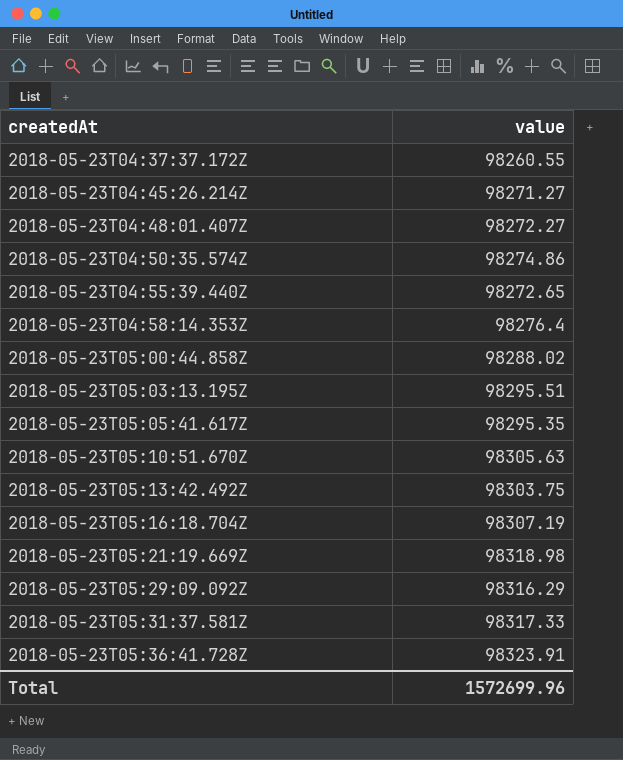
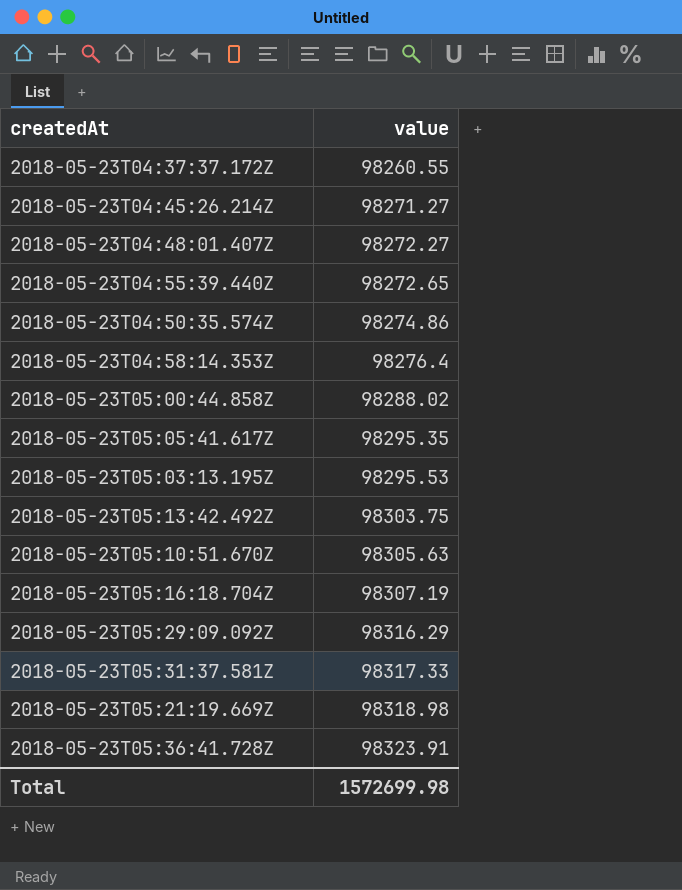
row order: createdAt ascending -> value ascending
2018-05-23T05:03:13.195Z | value: 98295.51 -> 98295.53
Total | value: 1572699.96 -> 1572699.98

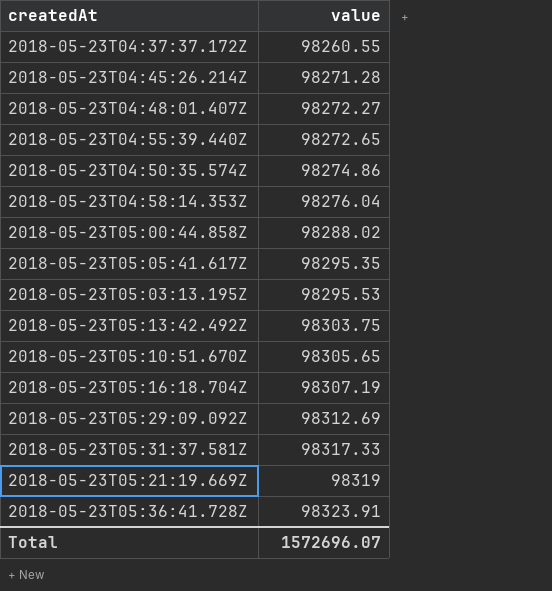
2018-05-23T04:45:26.214Z | value: 98271.27 -> 98271.28
2018-05-23T04:58:14.353Z | value: 98276.4 -> 98276.04
2018-05-23T05:10:51.670Z | value: 98305.63 -> 98305.65
2018-05-23T05:29:09.092Z | value: 98316.29 -> 98312.69
2018-05-23T05:21:19.669Z | value: 98318.98 -> 98319
Total | value: 1572699.98 -> 1572696.07

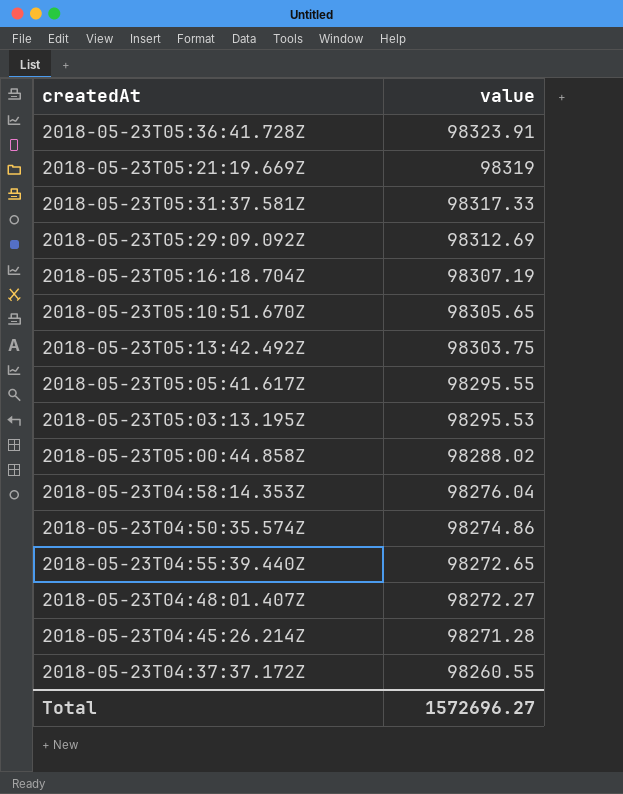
row order: value ascending -> value descending
2018-05-23T05:05:41.617Z | value: 98295.35 -> 98295.55
Total | value: 1572696.07 -> 1572696.27

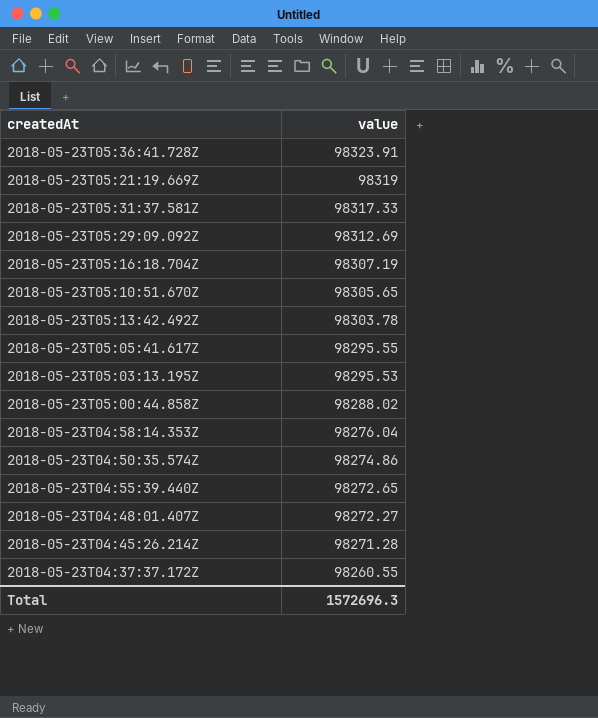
2018-05-23T05:13:42.492Z | value: 98303.75 -> 98303.78
Total | value: 1572696.27 -> 1572696.3

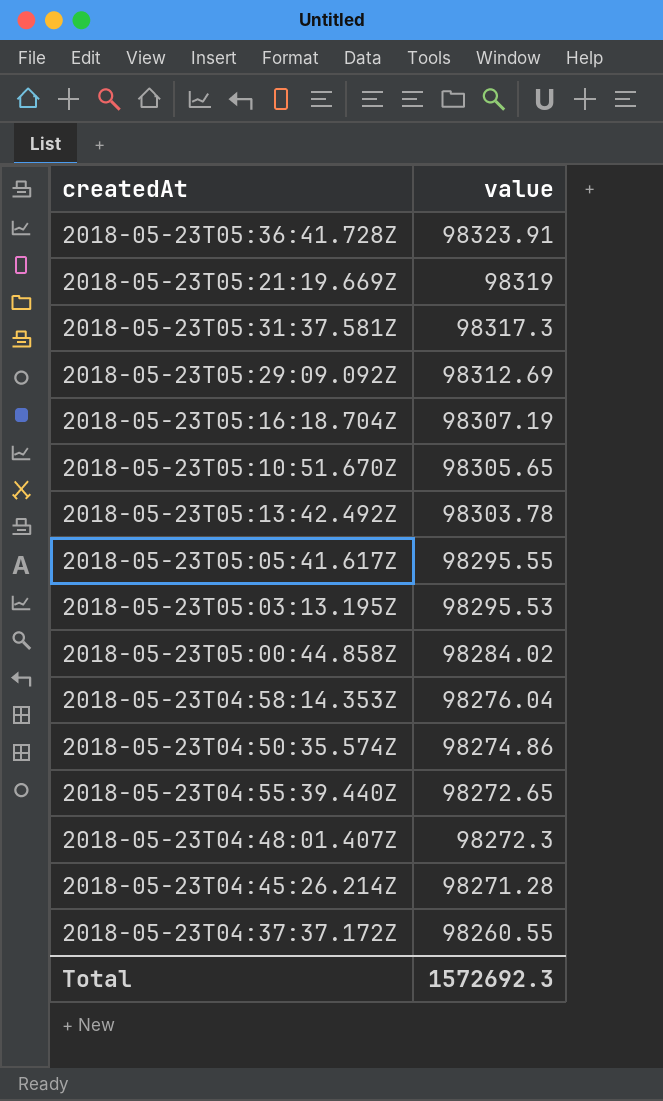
2018-05-23T05:31:37.581Z | value: 98317.33 -> 98317.3
2018-05-23T05:00:44.858Z | value: 98288.02 -> 98284.02
2018-05-23T04:48:01.407Z | value: 98272.27 -> 98272.3
Total | value: 1572696.3 -> 1572692.3

